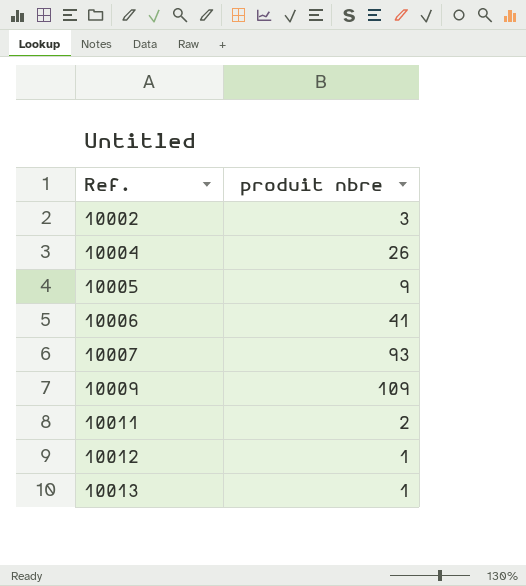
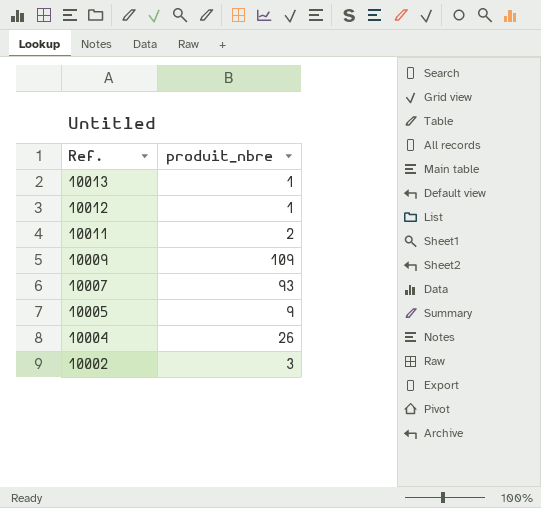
row order: Ref. ascending -> Ref. descending
column name: produit nbre -> produit_nbre
row 10006: 41 -> none

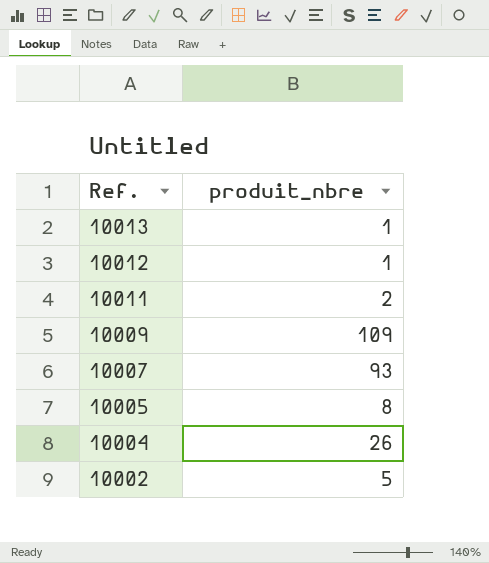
10005 | produit_nbre: 9 -> 8
10002 | produit_nbre: 3 -> 5

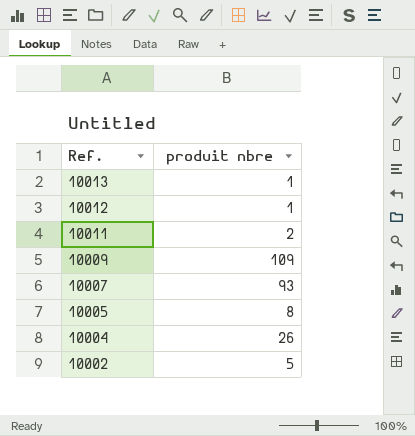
column name: produit_nbre -> produit nbre

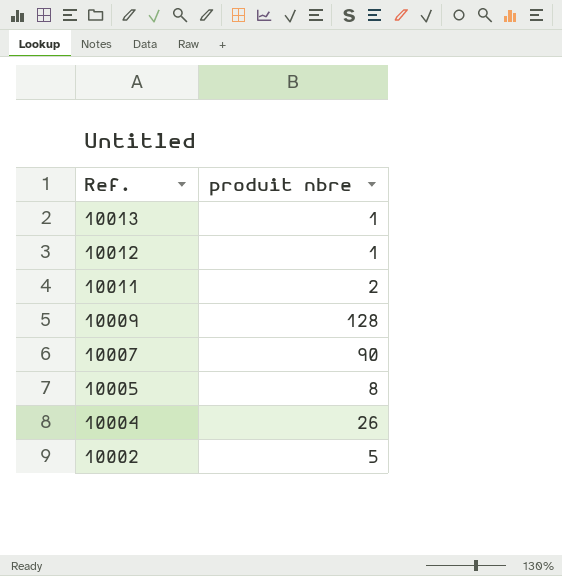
10009 | produit nbre: 109 -> 128
10007 | produit nbre: 93 -> 90

